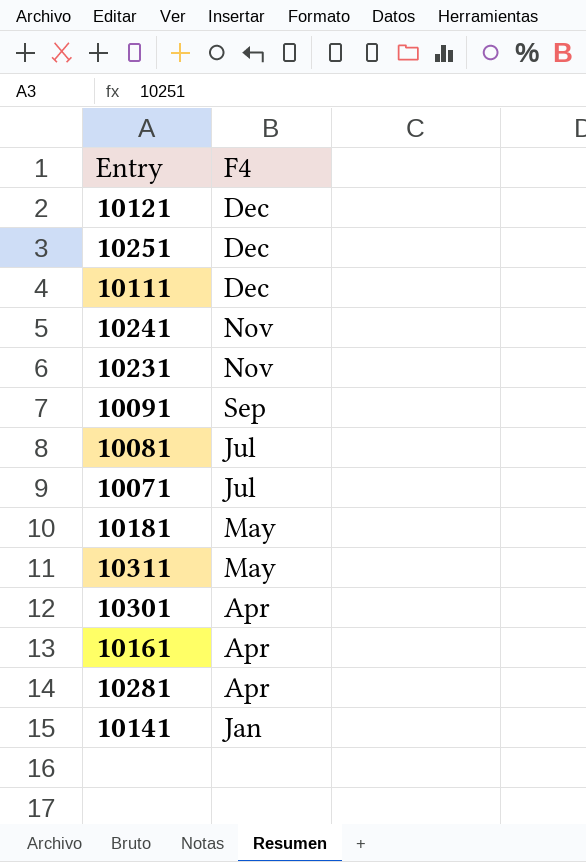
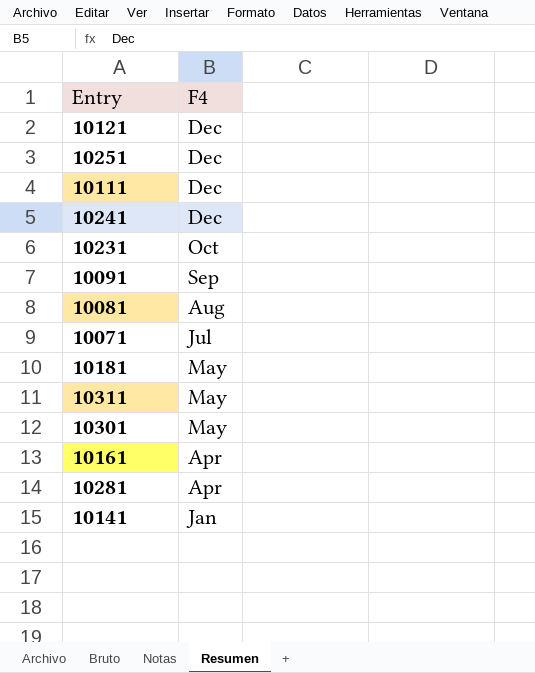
10241 | F4: Nov -> Dec
10231 | F4: Nov -> Oct
10081 | F4: Jul -> Aug
10301 | F4: Apr -> May

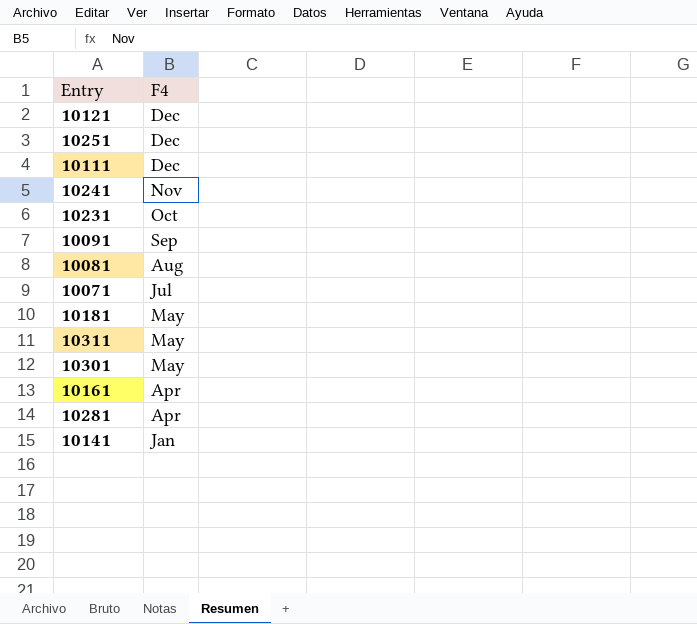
10241 | F4: Dec -> Nov

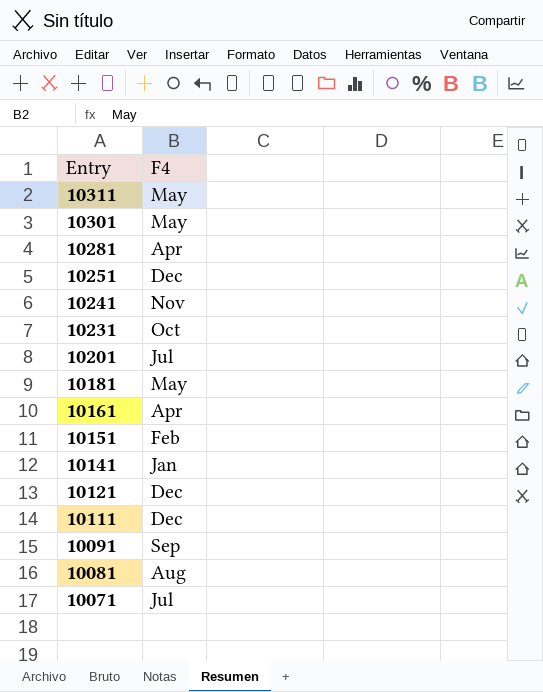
row order: F4 descending -> Entry descending
row 10201: none -> Jul
row 10151: none -> Feb

